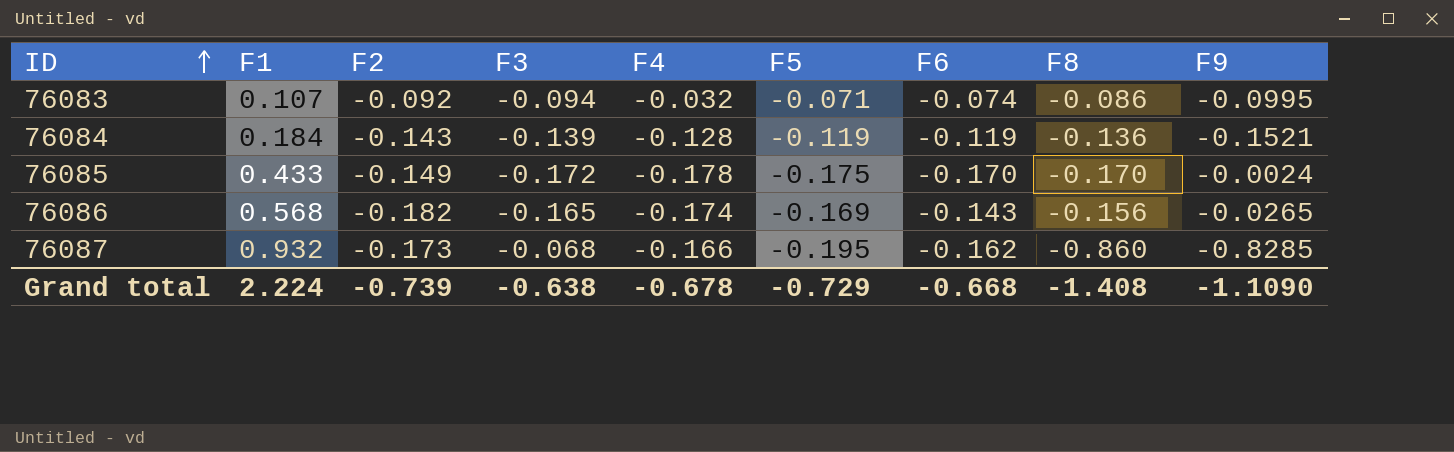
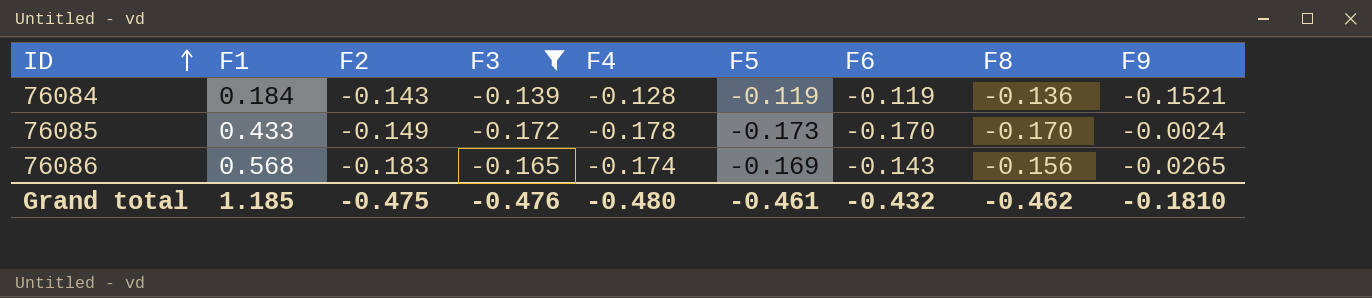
filter: none -> F3 <= -0.139
76085 | F5: -0.175 -> -0.173
76086 | F2: -0.182 -> -0.183
Grand total | F1: 2.224 -> 1.185
Grand total | F2: -0.739 -> -0.475
Grand total | F3: -0.638 -> -0.476
Grand total | F4: -0.678 -> -0.480
Grand total | F5: -0.729 -> -0.461
Grand total | F6: -0.668 -> -0.432
Grand total | F8: -1.408 -> -0.462
Grand total | F9: -1.1090 -> -0.1810

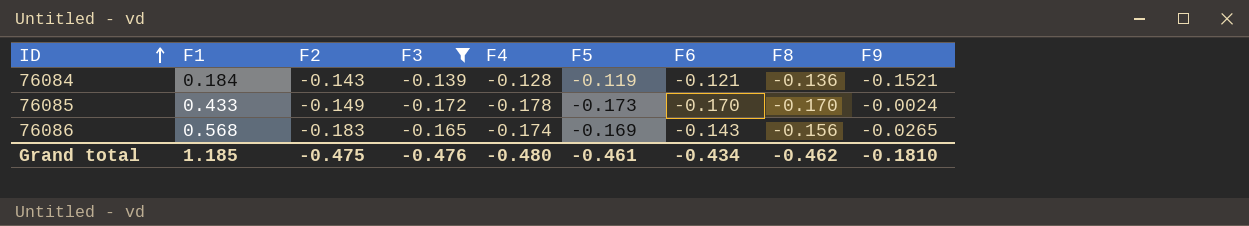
76084 | F6: -0.119 -> -0.121
Grand total | F6: -0.432 -> -0.434

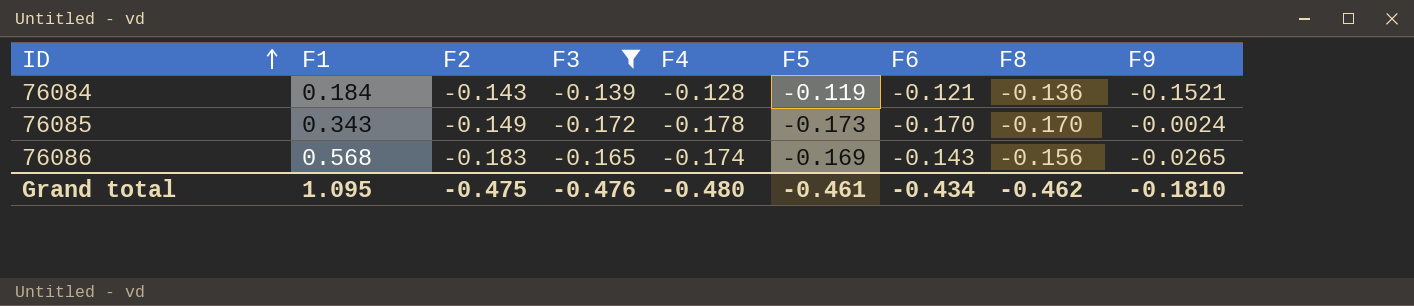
76085 | F1: 0.433 -> 0.343
Grand total | F1: 1.185 -> 1.095

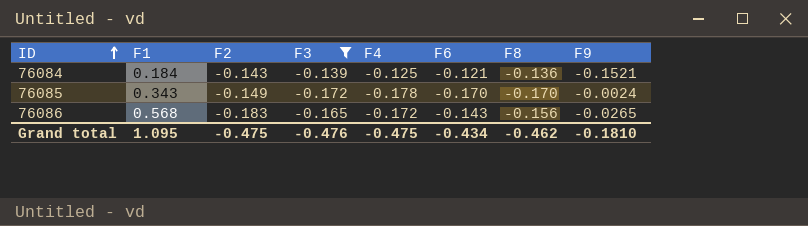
column F5 | position: 6 -> none
76084 | F4: -0.128 -> -0.125
76086 | F4: -0.174 -> -0.172
Grand total | F4: -0.480 -> -0.475

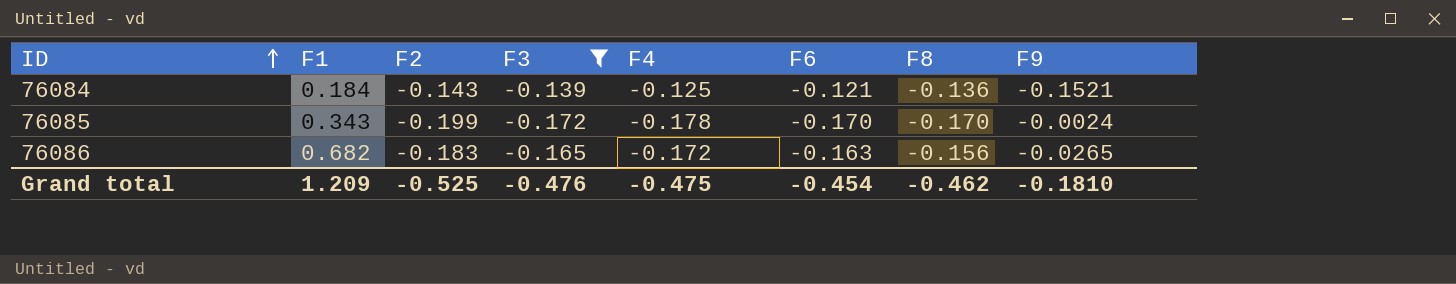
76085 | F2: -0.149 -> -0.199
76086 | F1: 0.568 -> 0.682
76086 | F6: -0.143 -> -0.163
Grand total | F1: 1.095 -> 1.209
Grand total | F2: -0.475 -> -0.525
Grand total | F6: -0.434 -> -0.454

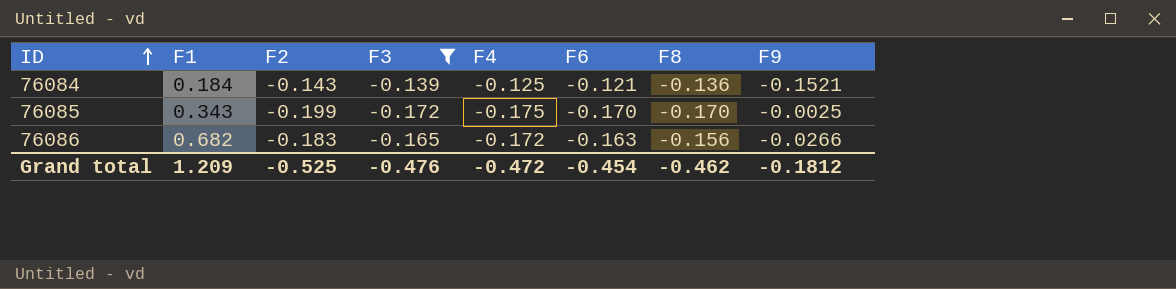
76085 | F4: -0.178 -> -0.175
76085 | F9: -0.0024 -> -0.0025
76086 | F9: -0.0265 -> -0.0266
Grand total | F4: -0.475 -> -0.472
Grand total | F9: -0.1810 -> -0.1812

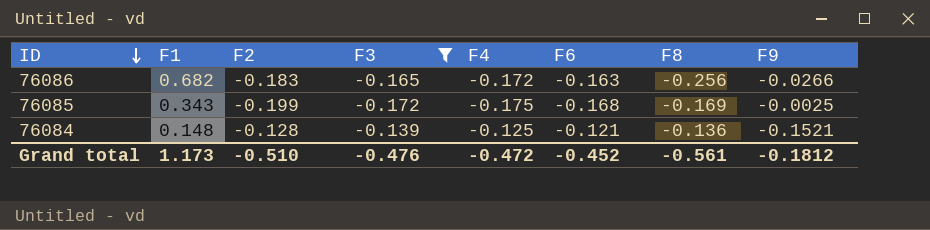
row order: ID ascending -> ID descending
76086 | F8: -0.156 -> -0.256
76085 | F6: -0.170 -> -0.168
76085 | F8: -0.170 -> -0.169
76084 | F1: 0.184 -> 0.148
76084 | F2: -0.143 -> -0.128
Grand total | F1: 1.209 -> 1.173
Grand total | F2: -0.525 -> -0.510
Grand total | F6: -0.454 -> -0.452
Grand total | F8: -0.462 -> -0.561

